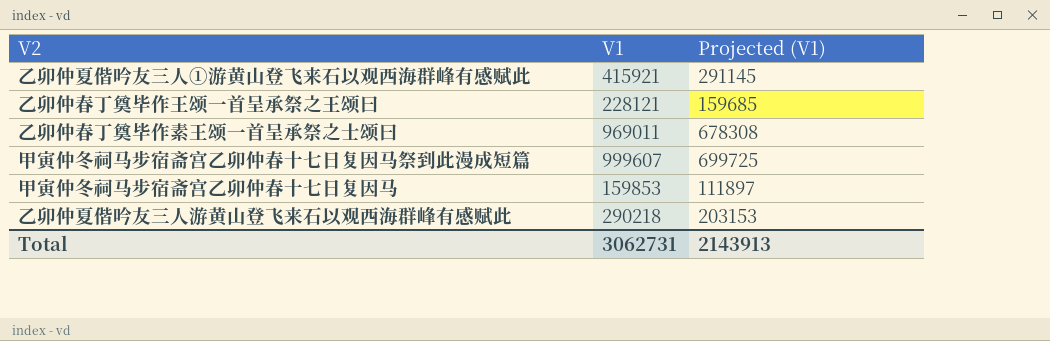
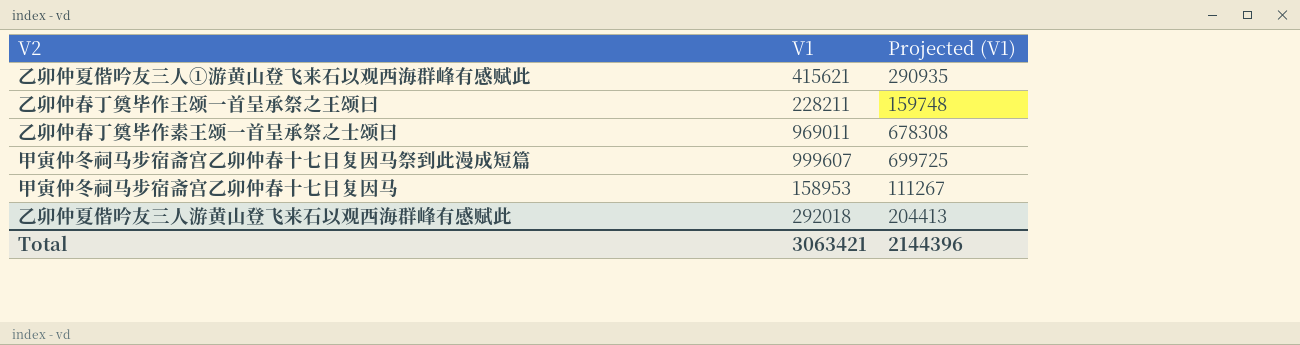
乙卯仲夏偕吟友三人①游黄山登飞来石以观西海群峰有感赋此 | V1: 415921 -> 415621
乙卯仲夏偕吟友三人①游黄山登飞来石以观西海群峰有感赋此 | Projected (V1): 291145 -> 290935
乙卯仲春丁奠毕作王颂一首呈承祭之王颂曰 | V1: 228121 -> 228211
乙卯仲春丁奠毕作王颂一首呈承祭之王颂曰 | Projected (V1): 159685 -> 159748
甲寅仲冬祠马步宿斋宫乙卯仲春十七日复因马 | V1: 159853 -> 158953
甲寅仲冬祠马步宿斋宫乙卯仲春十七日复因马 | Projected (V1): 111897 -> 111267
乙卯仲夏偕吟友三人游黄山登飞来石以观西海群峰有感赋此 | V1: 290218 -> 292018
乙卯仲夏偕吟友三人游黄山登飞来石以观西海群峰有感赋此 | Projected (V1): 203153 -> 204413
Total | V1: 3062731 -> 3063421
Total | Projected (V1): 2143913 -> 2144396

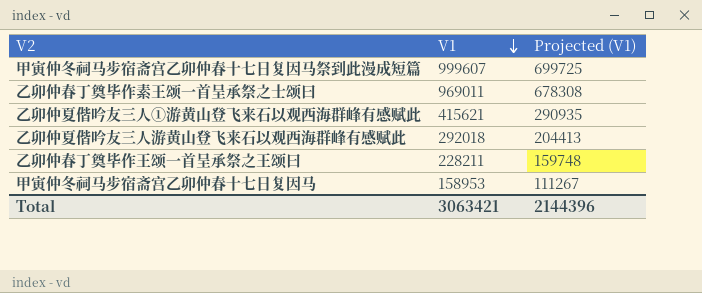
row order: none -> V1 descending

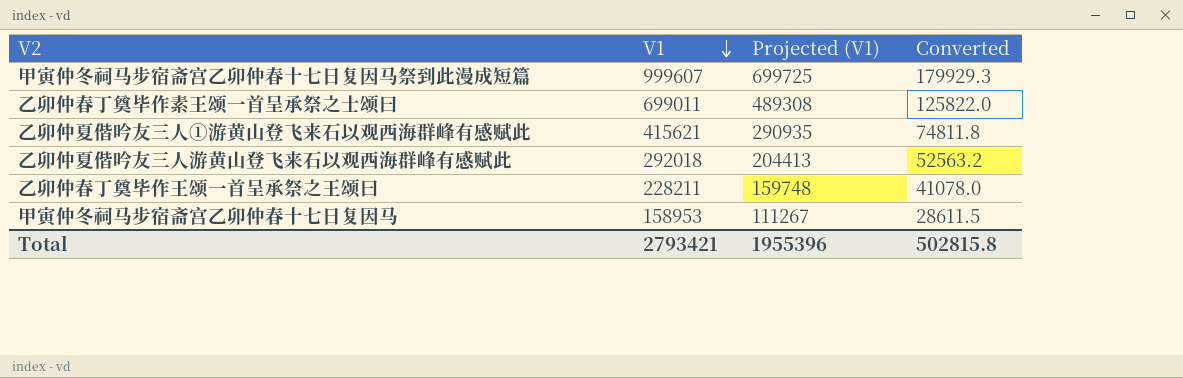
column Converted | formula: none -> [V1] * 0.18
乙卯仲春丁奠毕作素王颂一首呈承祭之士颂曰 | V1: 969011 -> 699011
乙卯仲春丁奠毕作素王颂一首呈承祭之士颂曰 | Projected (V1): 678308 -> 489308
Total | V1: 3063421 -> 2793421
Total | Projected (V1): 2144396 -> 1955396

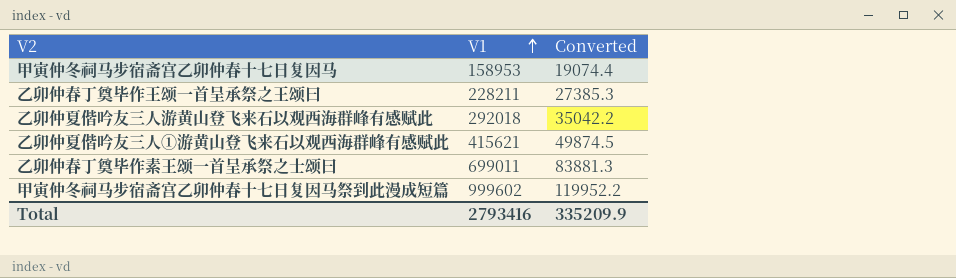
row order: V1 descending -> V1 ascending
column Projected (V1) | formula: [V1] * 0.7 -> none
column Converted | formula: [V1] * 0.18 -> [V1] * 0.12
甲寅仲冬祠马步宿斋宫乙卯仲春十七日复因马祭到此漫成短篇 | V1: 999607 -> 999602
Total | V1: 2793421 -> 2793416
Total | Converted: 502815.8 -> 335209.9

